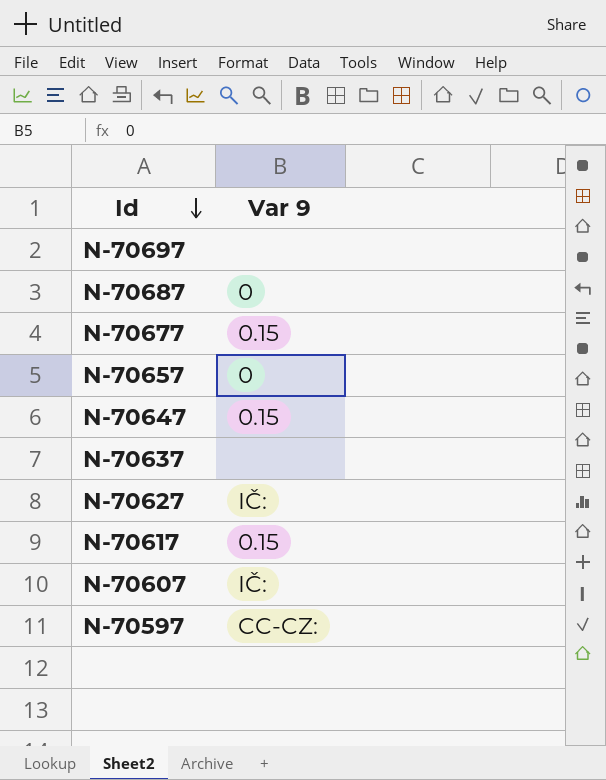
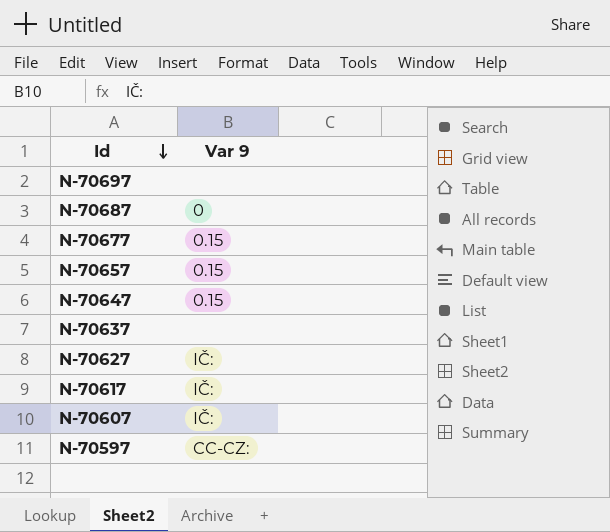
N-70657 | Var 9: 0 -> 0.15
N-70617 | Var 9: 0.15 -> IČ:

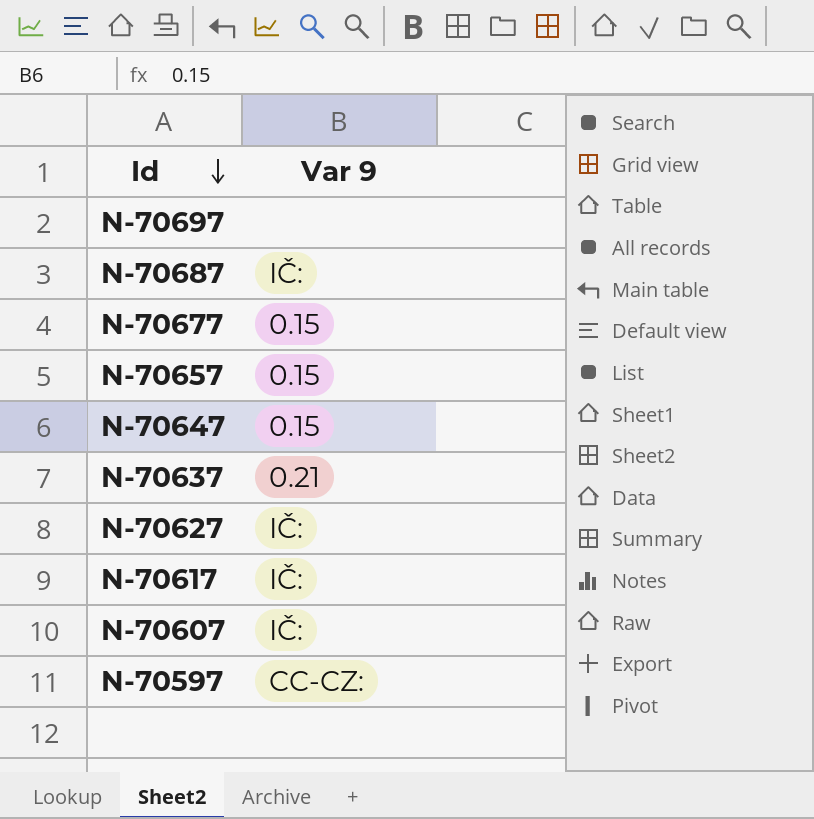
N-70687 | Var 9: 0 -> IČ:
N-70637 | Var 9: none -> 0.21

